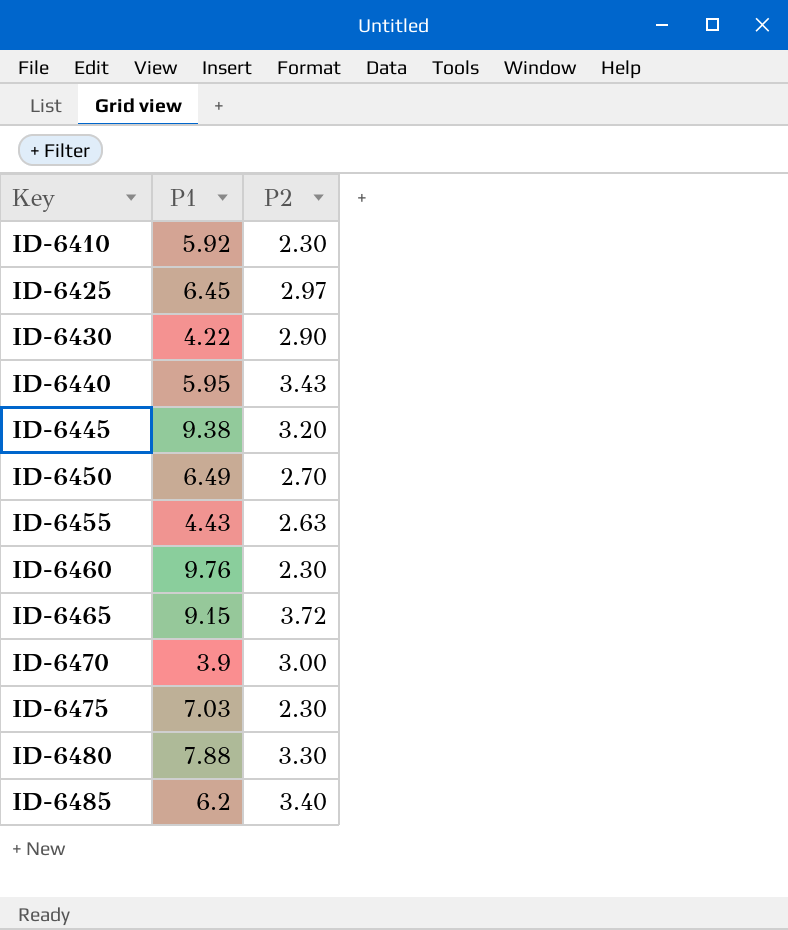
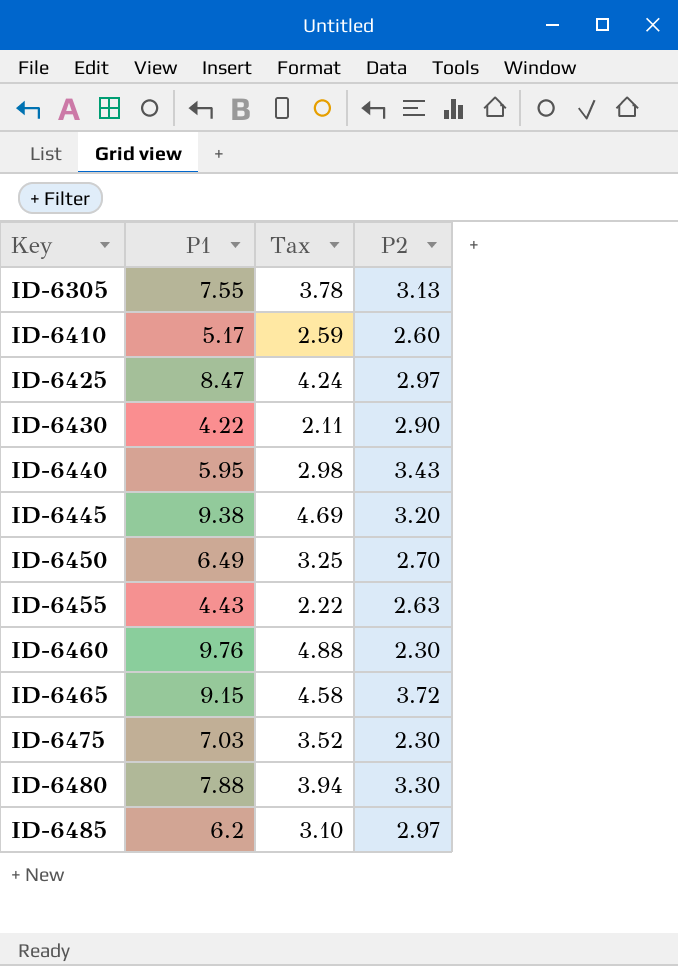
column Tax | formula: none -> [P1] * 0.5
row ID-6470: 3.9 | 3.00 -> none
row ID-6305: none -> 7.55 | 3.78 | 3.13
ID-6410 | P1: 5.92 -> 5.17
ID-6410 | P2: 2.30 -> 2.60
ID-6425 | P1: 6.45 -> 8.47
ID-6485 | P2: 3.40 -> 2.97

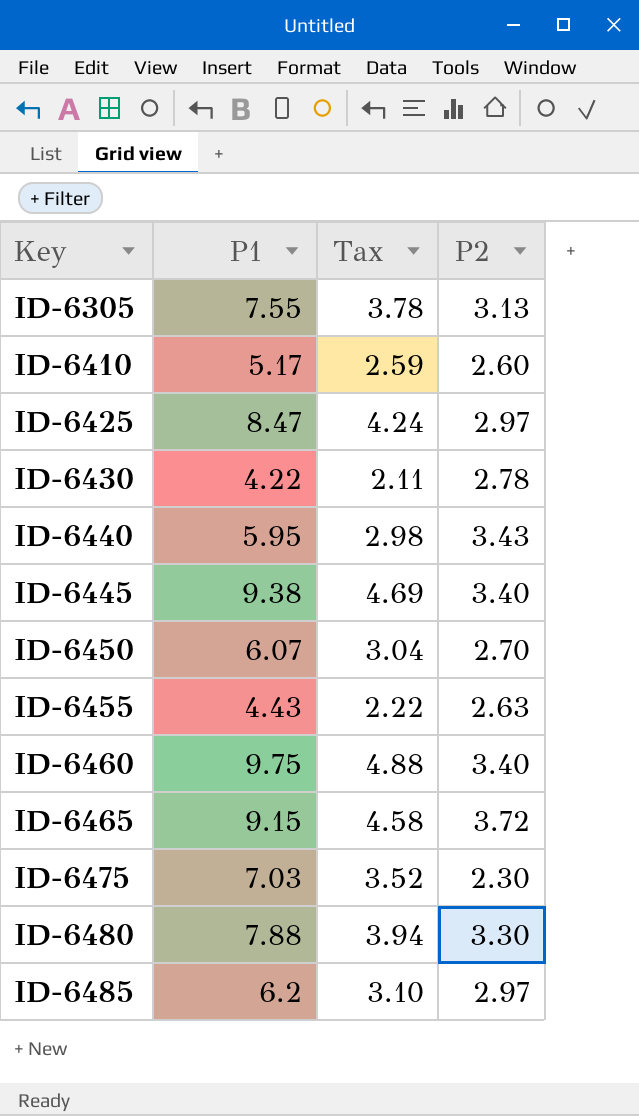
ID-6430 | P2: 2.90 -> 2.78
ID-6445 | P2: 3.20 -> 3.40
ID-6450 | P1: 6.49 -> 6.07
ID-6450 | Tax: 3.25 -> 3.04
ID-6460 | P1: 9.76 -> 9.75
ID-6460 | P2: 2.30 -> 3.40

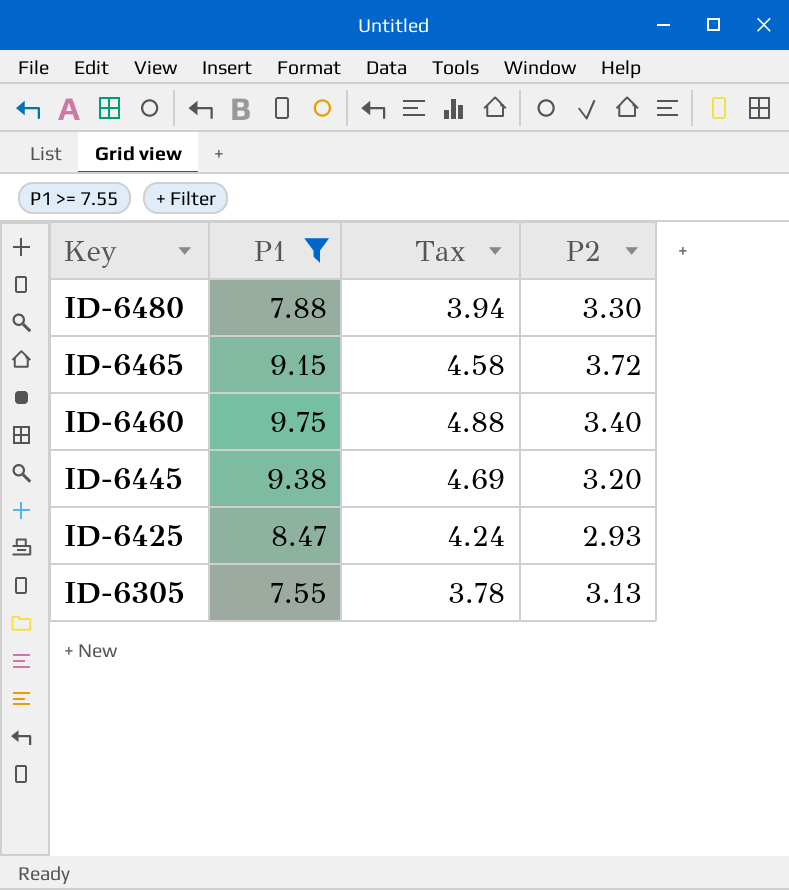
filter: none -> P1 >= 7.55
row order: Key ascending -> Key descending
ID-6445 | P2: 3.40 -> 3.20
ID-6425 | P2: 2.97 -> 2.93

